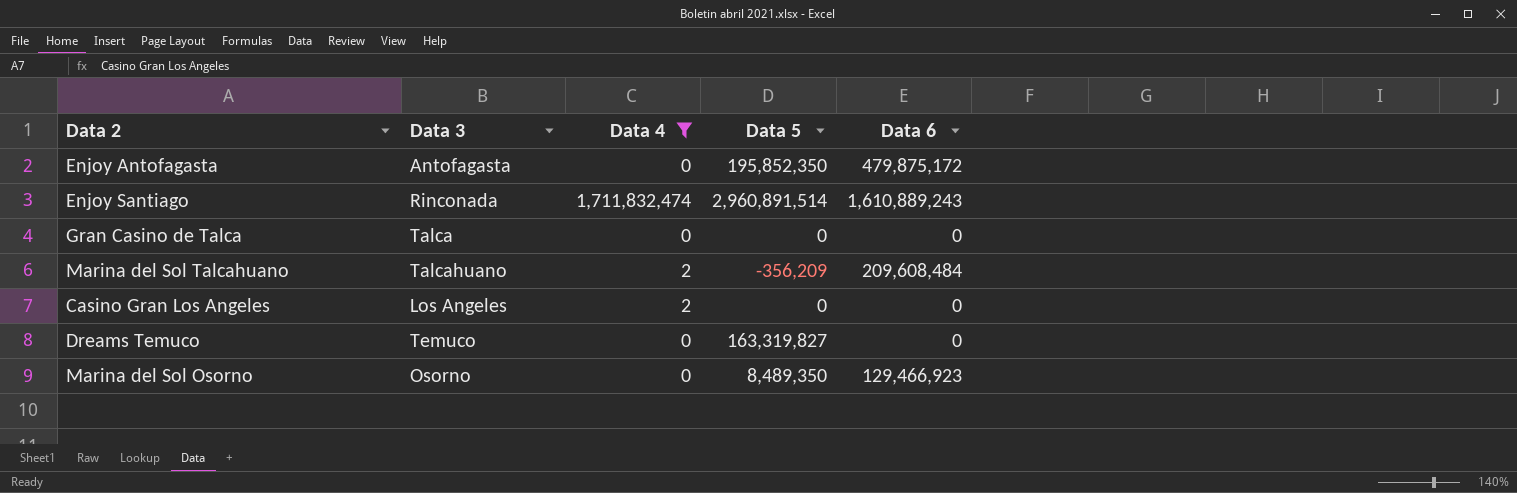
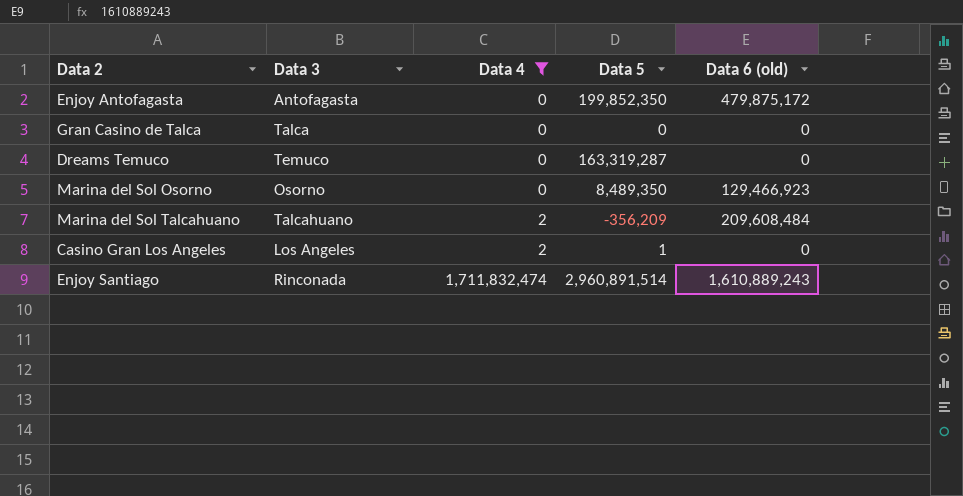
row order: none -> Data 4 ascending
column name: Data 6 -> Data 6 (old)
Enjoy Antofagasta | Data 5: 195,852,350 -> 199,852,350
Dreams Temuco | Data 5: 163,319,827 -> 163,319,287
Casino Gran Los Angeles | Data 5: 0 -> 1

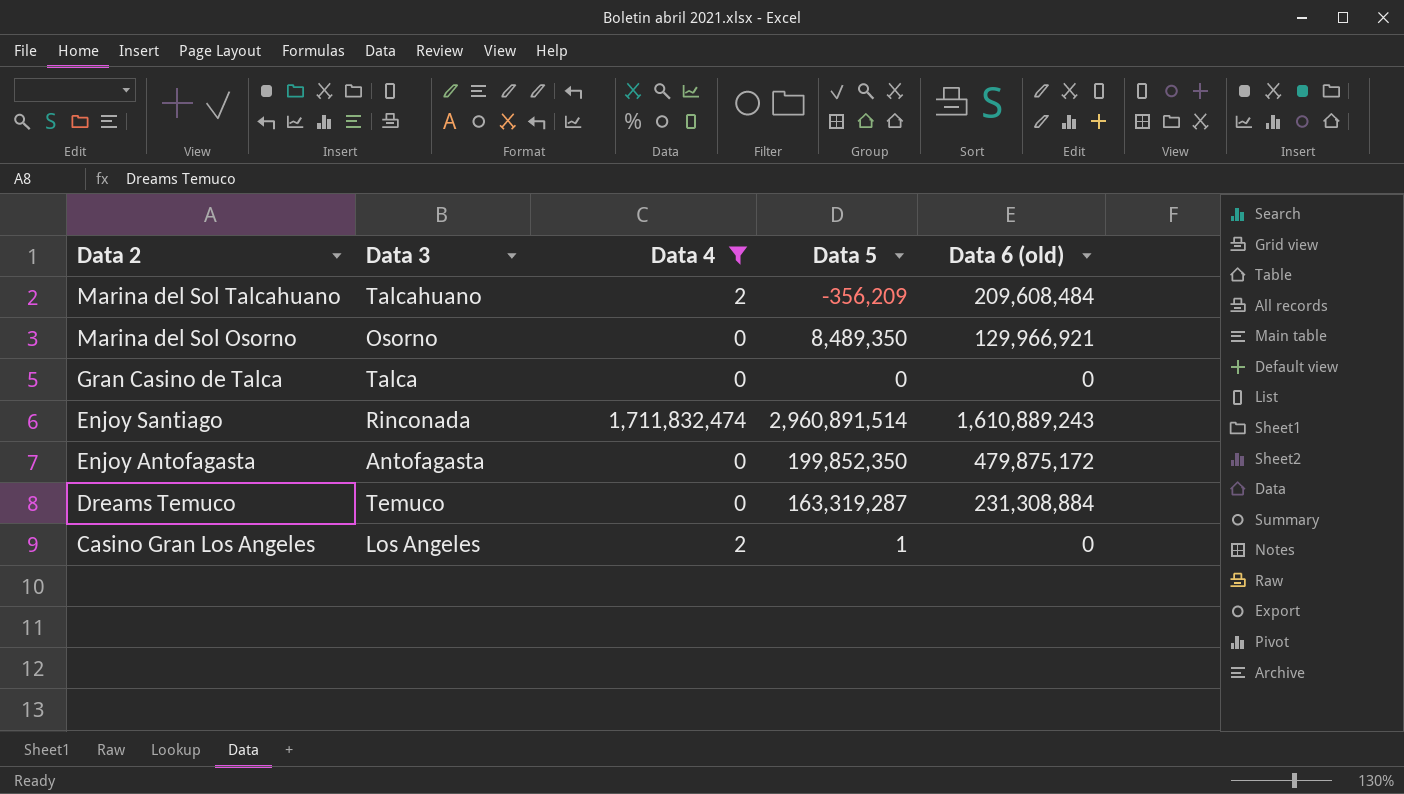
row order: Data 4 ascending -> Data 2 descending
Marina del Sol Osorno | Data 6 (old): 129,466,923 -> 129,966,921
Dreams Temuco | Data 6 (old): 0 -> 231,308,884

